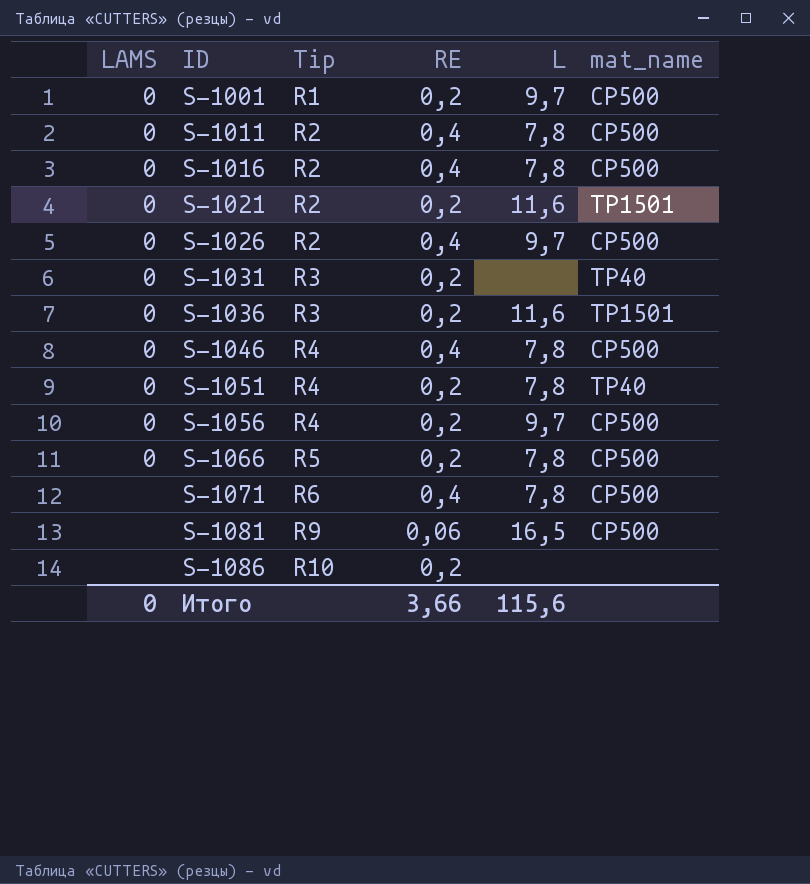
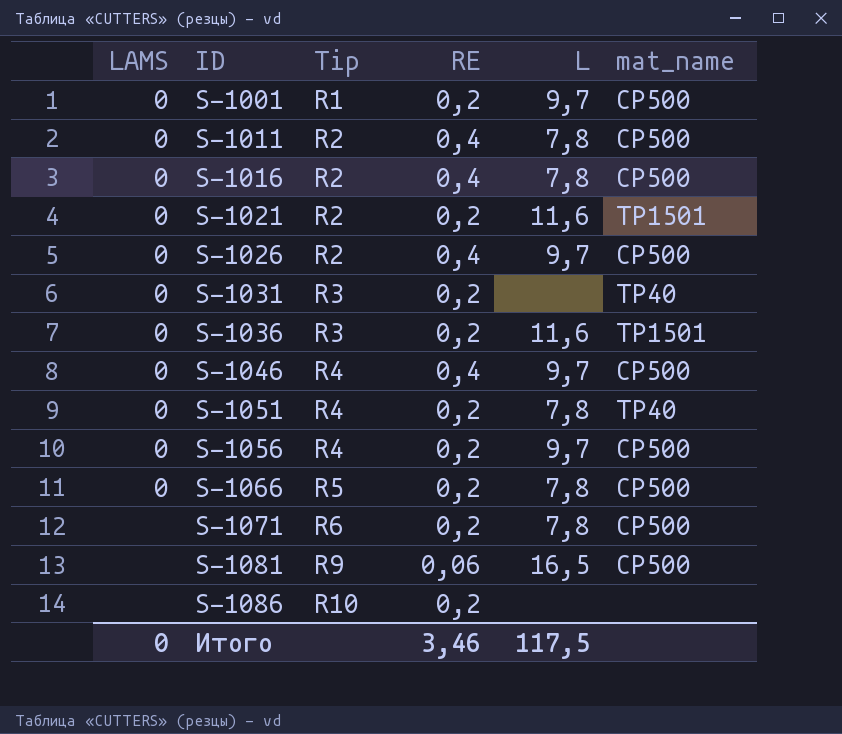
S-1046 | L: 7,8 -> 9,7
S-1071 | RE: 0,4 -> 0,2
Итого | RE: 3,66 -> 3,46
Итого | L: 115,6 -> 117,5

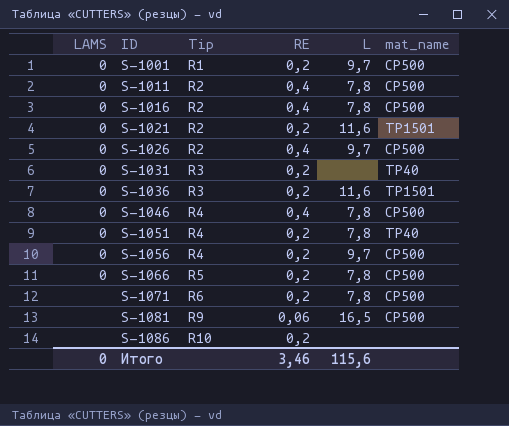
S-1046 | L: 9,7 -> 7,8
Итого | L: 117,5 -> 115,6

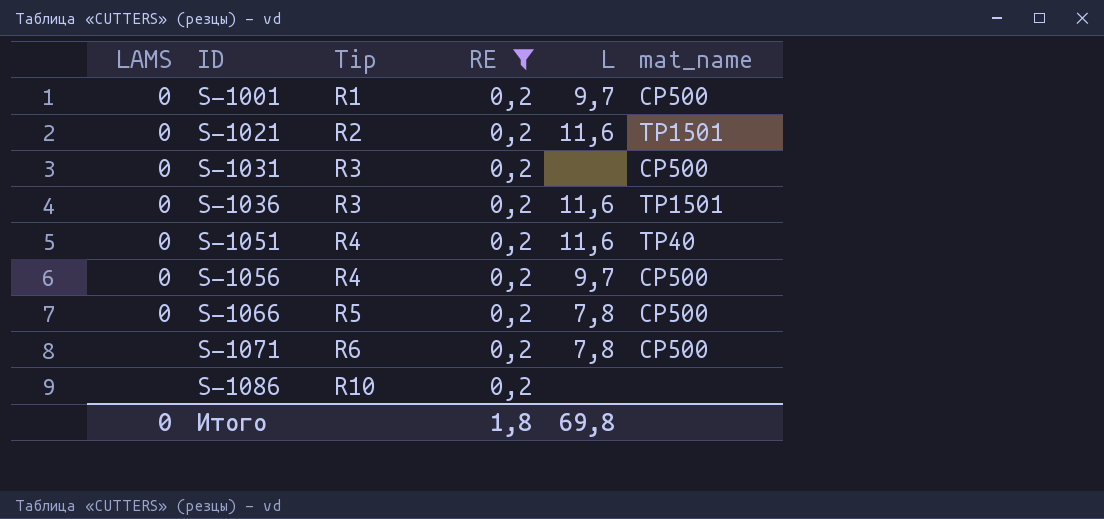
filter: none -> RE = 0,2
S-1031 | mat_name: TP40 -> CP500
S-1051 | L: 7,8 -> 11,6
Итого | RE: 3,46 -> 1,8
Итого | L: 115,6 -> 69,8

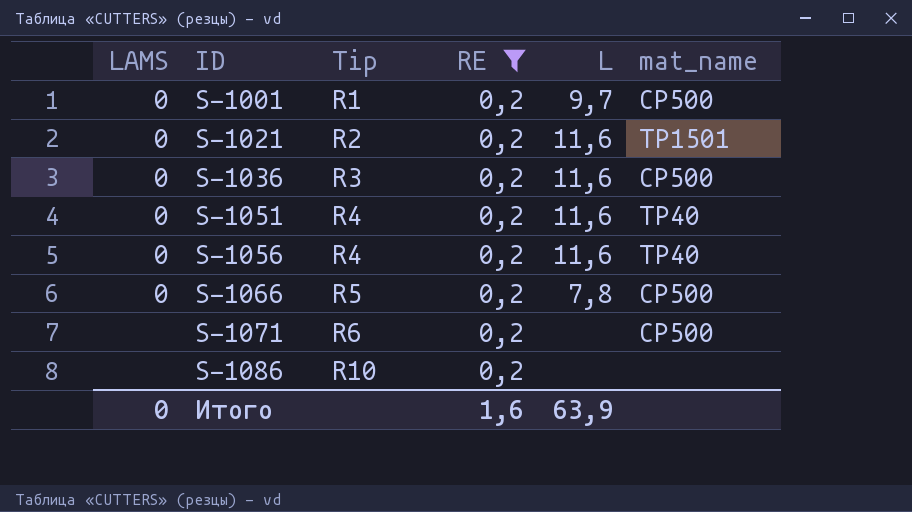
row S-1031: 0 | R3 | 0,2 | none | CP500 -> none
S-1036 | mat_name: TP1501 -> CP500
S-1056 | L: 9,7 -> 11,6
S-1056 | mat_name: CP500 -> TP40
S-1071 | L: 7,8 -> none
Итого | RE: 1,8 -> 1,6
Итого | L: 69,8 -> 63,9

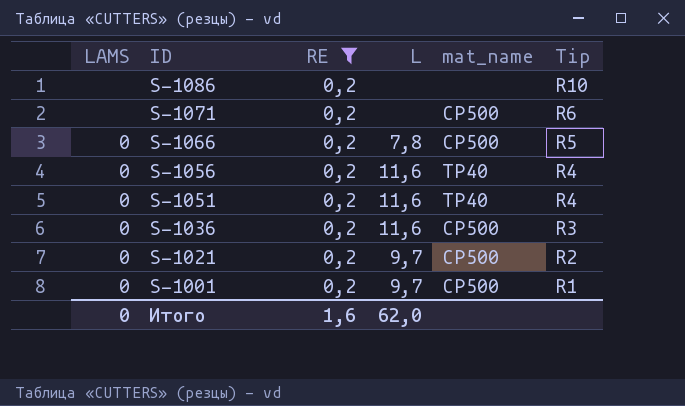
row order: ID ascending -> ID descending
column Tip | position: 3 -> 6
S-1021 | L: 11,6 -> 9,7
S-1021 | mat_name: TP1501 -> CP500
Итого | L: 63,9 -> 62,0

